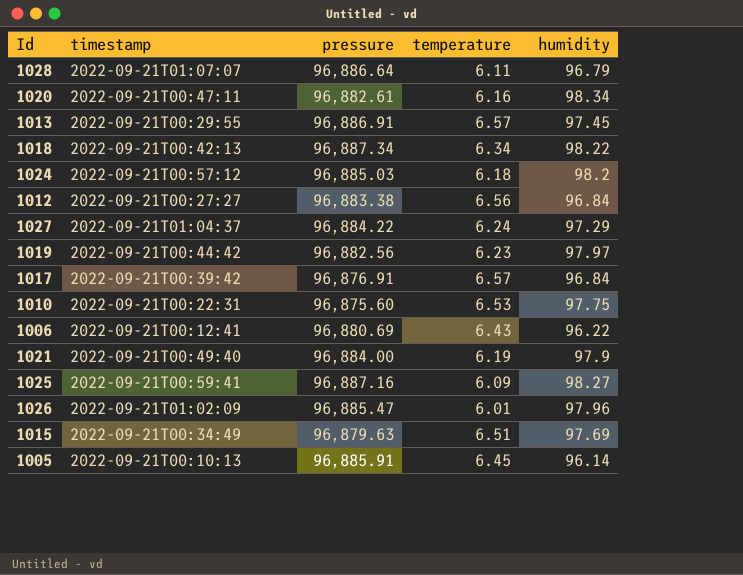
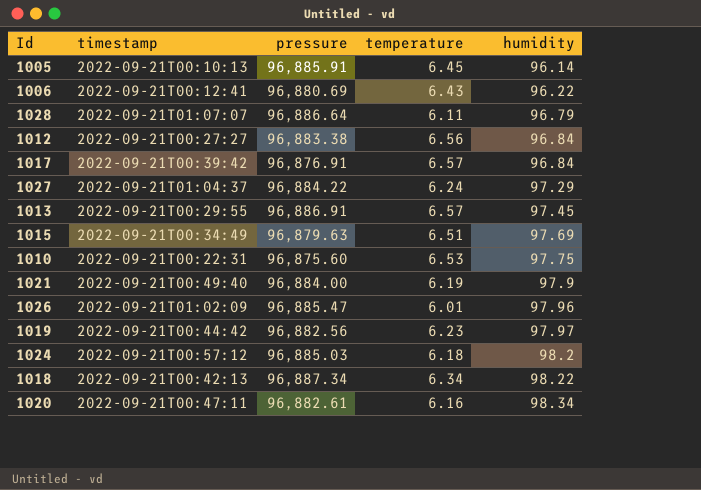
row order: none -> humidity ascending
row 1025: 2022-09-21T00:59:41 | 96,887.16 | 6.09 | 98.27 -> none

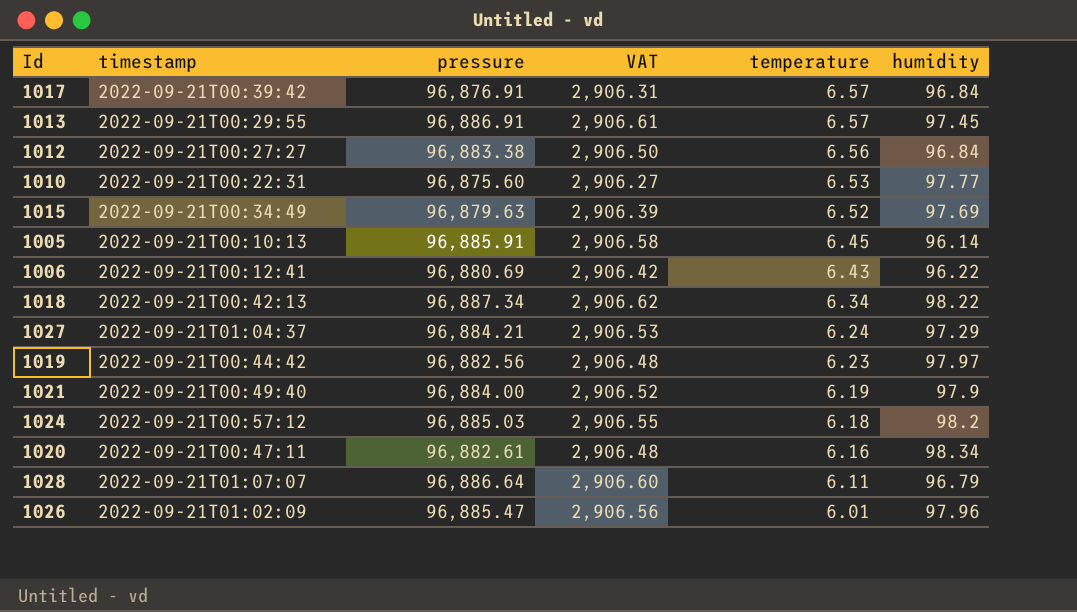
row order: humidity ascending -> temperature descending
column VAT | formula: none -> [pressure] * 0.03
1010 | humidity: 97.75 -> 97.77
1015 | temperature: 6.51 -> 6.52
1027 | pressure: 96,884.22 -> 96,884.21

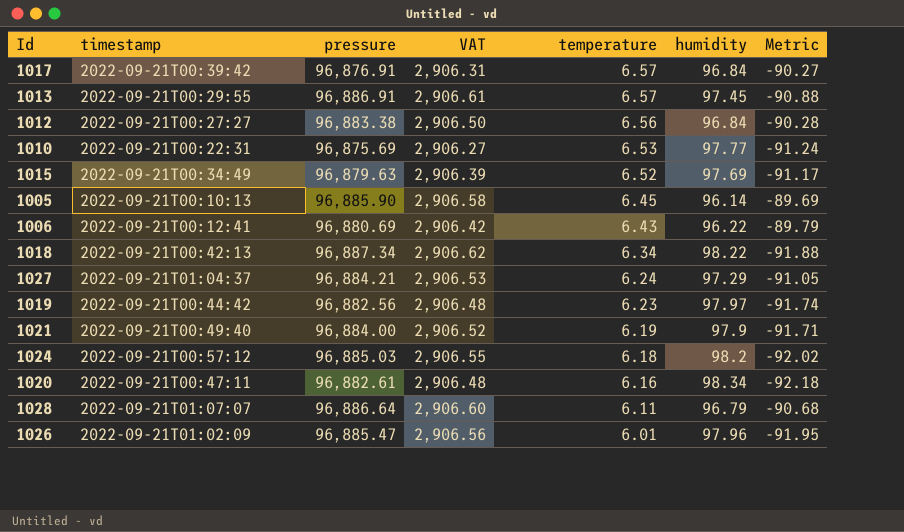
column Metric | formula: none -> [temperature] - [humidity]
1010 | pressure: 96,875.60 -> 96,875.69
1005 | pressure: 96,885.91 -> 96,885.90

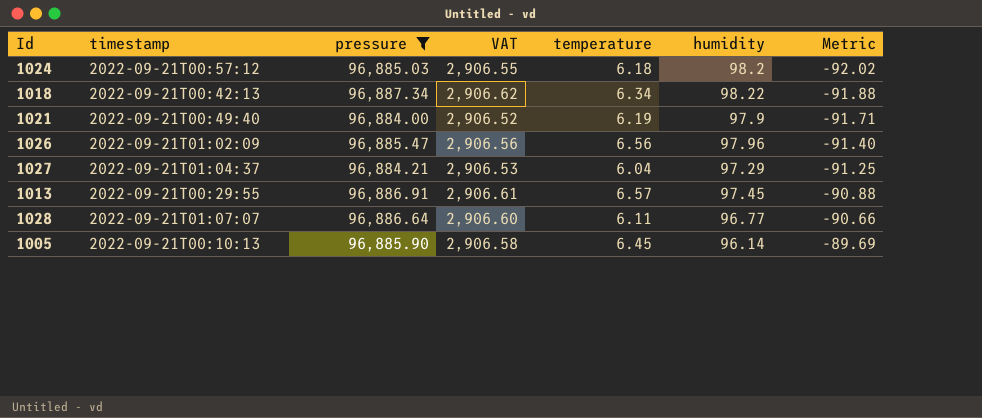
filter: none -> pressure >= 96,884.00
row order: temperature descending -> Metric ascending
1026 | temperature: 6.01 -> 6.56
1026 | Metric: -91.95 -> -91.40
1027 | temperature: 6.24 -> 6.04
1027 | Metric: -91.05 -> -91.25
1028 | humidity: 96.79 -> 96.77
1028 | Metric: -90.68 -> -90.66

